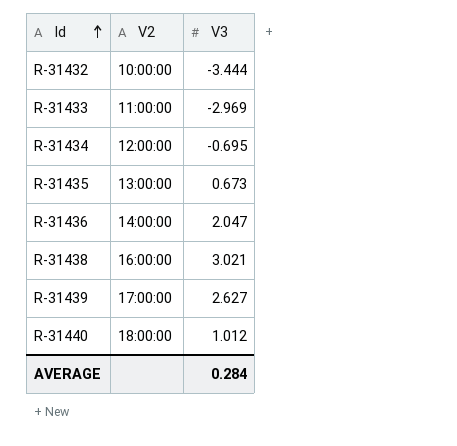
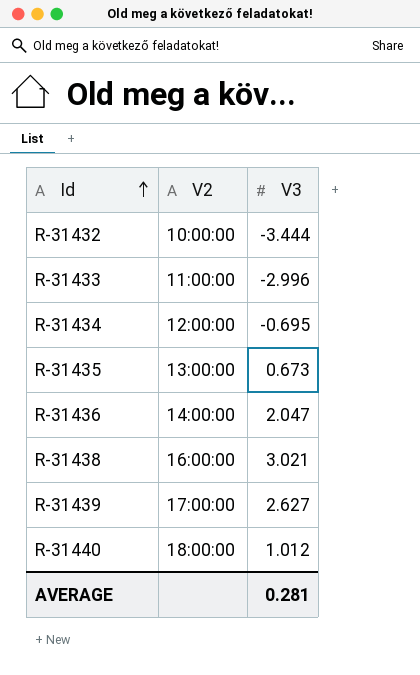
R-31433 | V3: -2.969 -> -2.996
AVERAGE | V3: 0.284 -> 0.281

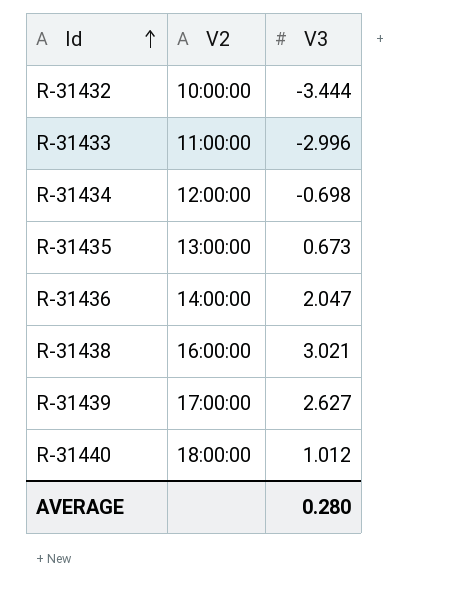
R-31434 | V3: -0.695 -> -0.698
AVERAGE | V3: 0.281 -> 0.280

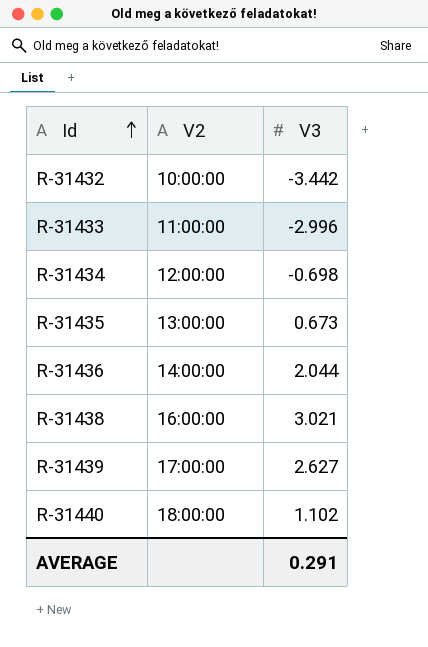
R-31432 | V3: -3.444 -> -3.442
R-31436 | V3: 2.047 -> 2.044
R-31440 | V3: 1.012 -> 1.102
AVERAGE | V3: 0.280 -> 0.291

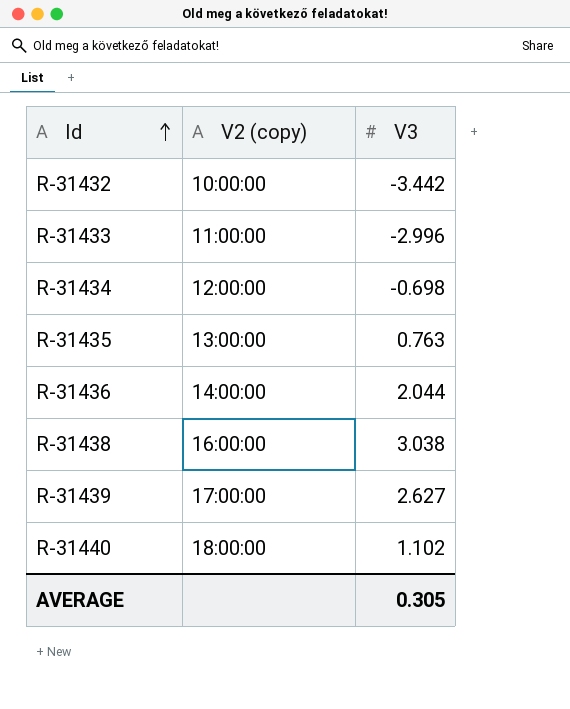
column name: V2 -> V2 (copy)
R-31435 | V3: 0.673 -> 0.763
R-31438 | V3: 3.021 -> 3.038
AVERAGE | V3: 0.291 -> 0.305

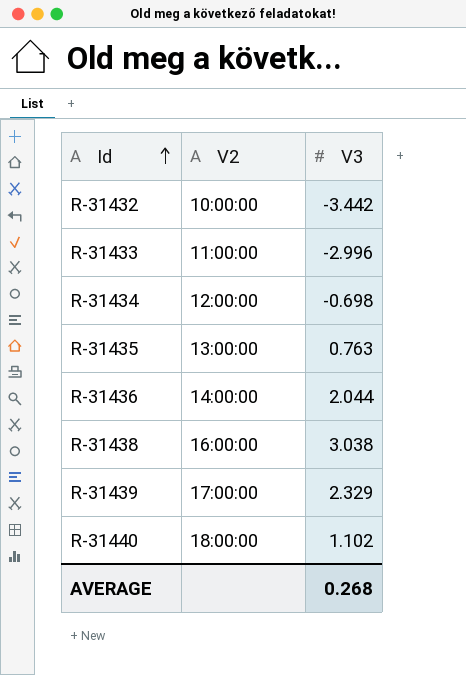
column name: V2 (copy) -> V2
R-31439 | V3: 2.627 -> 2.329
AVERAGE | V3: 0.305 -> 0.268

